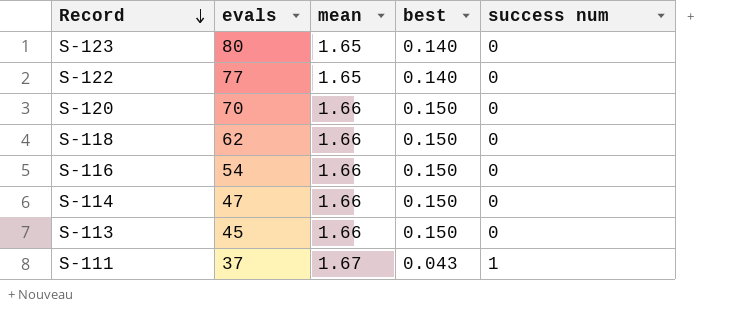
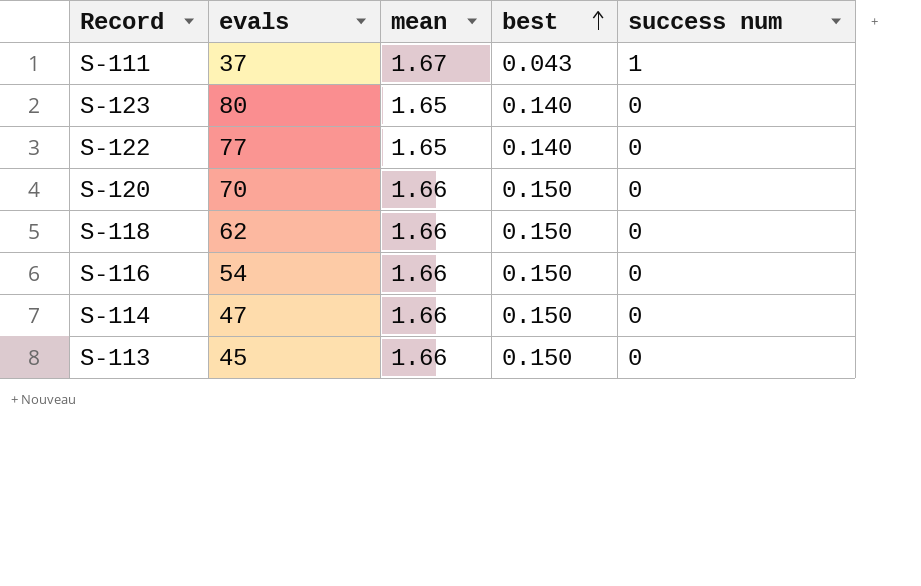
row order: Record descending -> best ascending

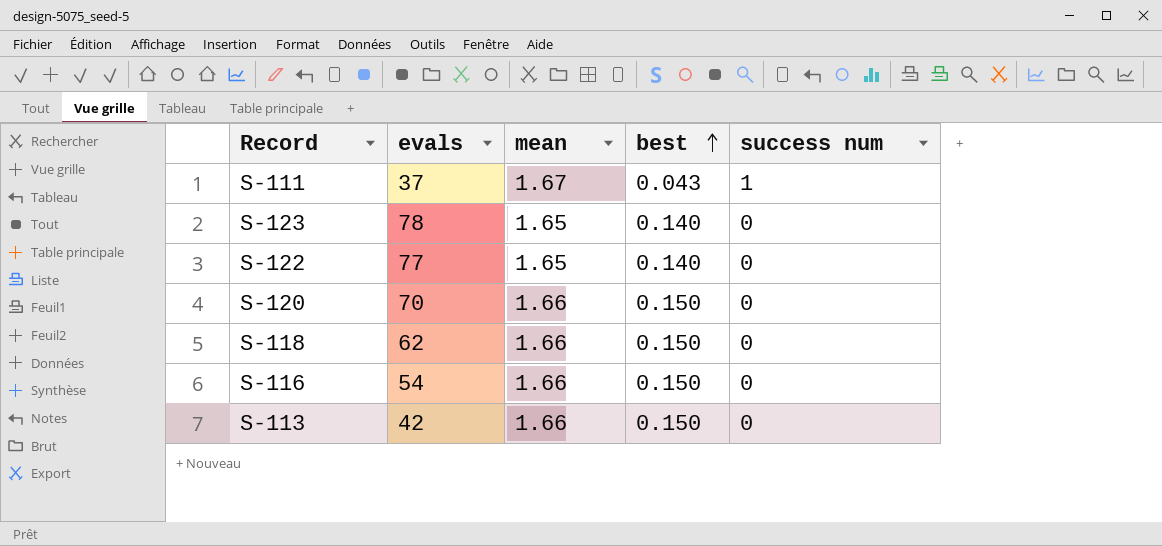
row S-114: 47 | 1.66 | 0.150 | 0 -> none
S-123 | evals: 80 -> 78
S-113 | evals: 45 -> 42

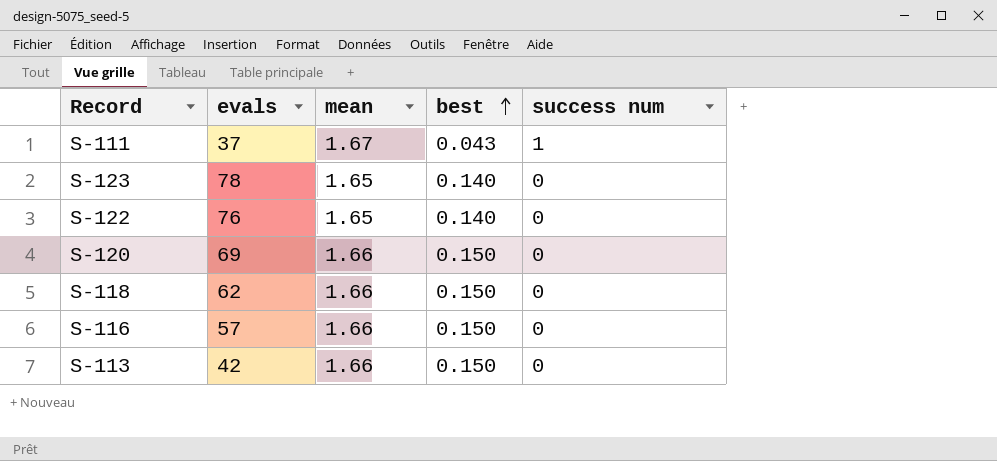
S-122 | evals: 77 -> 76
S-120 | evals: 70 -> 69
S-116 | evals: 54 -> 57

